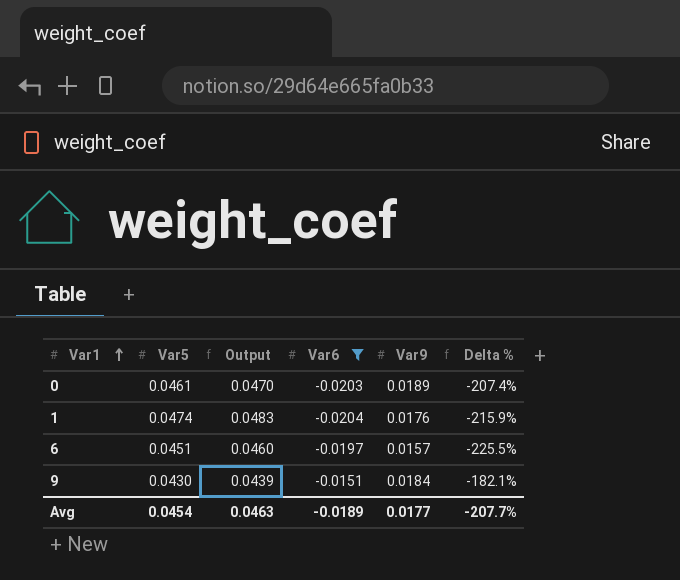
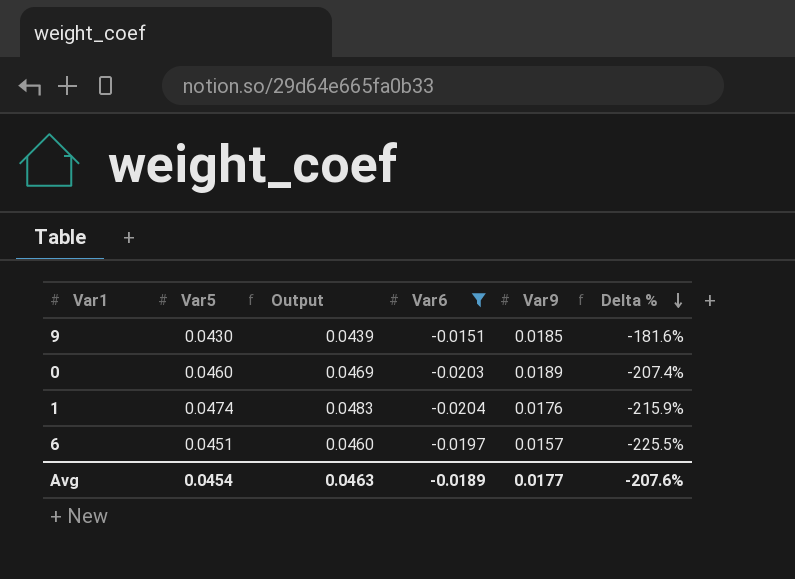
row order: Var1 ascending -> Delta % descending
9 | Var9: 0.0184 -> 0.0185
9 | Delta %: -182.1% -> -181.6%
0 | Var5: 0.0461 -> 0.0460
0 | Output: 0.0470 -> 0.0469
Avg | Delta %: -207.7% -> -207.6%

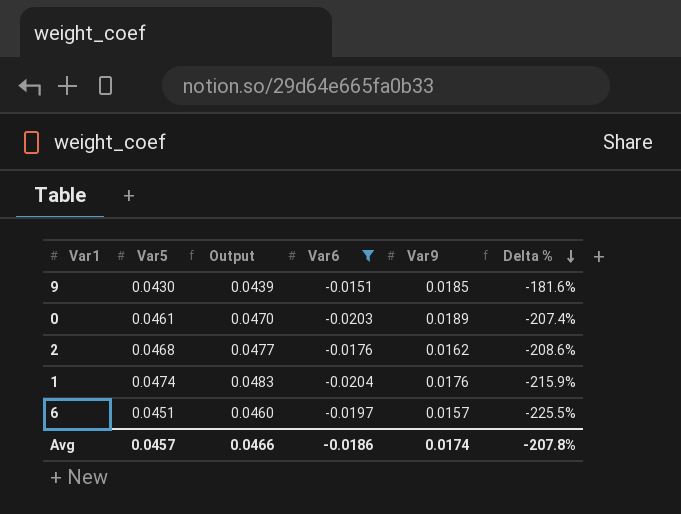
0 | Var5: 0.0460 -> 0.0461
0 | Output: 0.0469 -> 0.0470
row 2: none -> 0.0468 | 0.0477 | -0.0176 | 0.0162 | -208.6%
Avg | Var5: 0.0454 -> 0.0457
Avg | Output: 0.0463 -> 0.0466
Avg | Var6: -0.0189 -> -0.0186
Avg | Var9: 0.0177 -> 0.0174
Avg | Delta %: -207.6% -> -207.8%

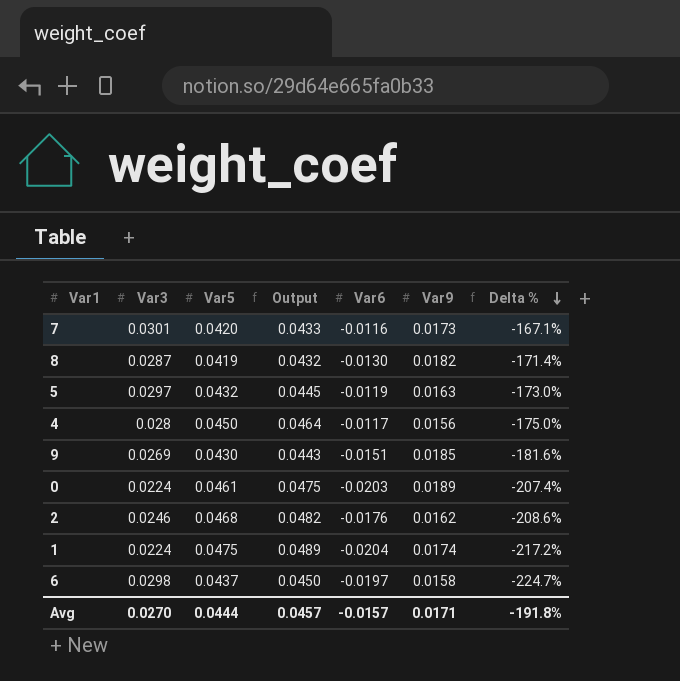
filter: Var6 <= -0.0151 -> none
column Var3 | position: none -> 2
column Output | formula: [Var5] * 1.02 -> [Var5] * 1.03
1 | Var5: 0.0474 -> 0.0475
1 | Var9: 0.0176 -> 0.0174
1 | Delta %: -215.9% -> -217.2%
6 | Var5: 0.0451 -> 0.0437
6 | Var9: 0.0157 -> 0.0158
6 | Delta %: -225.5% -> -224.7%
Avg | Var5: 0.0457 -> 0.0444
Avg | Output: 0.0466 -> 0.0457
Avg | Var6: -0.0186 -> -0.0157
Avg | Var9: 0.0174 -> 0.0171
Avg | Delta %: -207.8% -> -191.8%

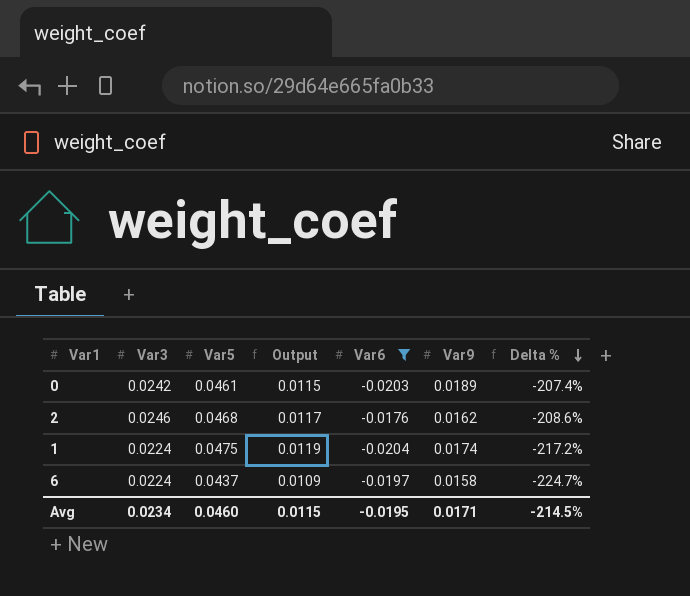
filter: none -> Var6 <= -0.0176
column Output | formula: [Var5] * 1.03 -> [Var5] * 0.25
0 | Var3: 0.0224 -> 0.0242
6 | Var3: 0.0298 -> 0.0224
Avg | Var3: 0.0270 -> 0.0234
Avg | Var5: 0.0444 -> 0.0460
Avg | Output: 0.0457 -> 0.0115
Avg | Var6: -0.0157 -> -0.0195
Avg | Delta %: -191.8% -> -214.5%

